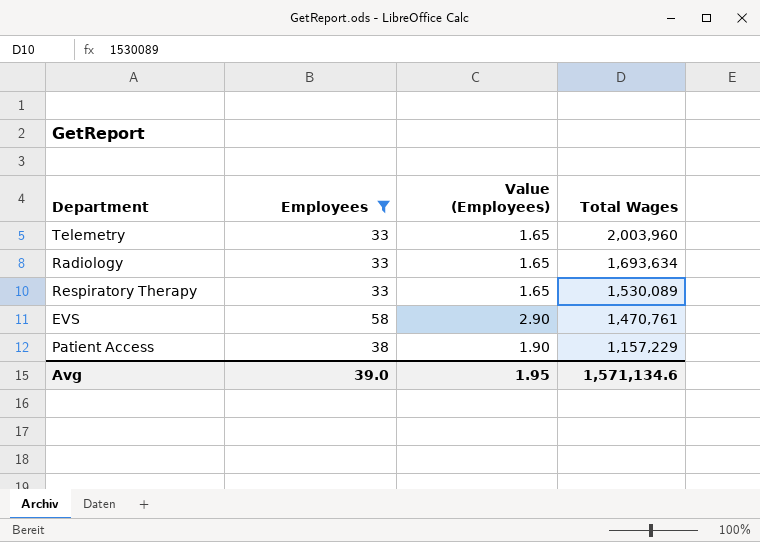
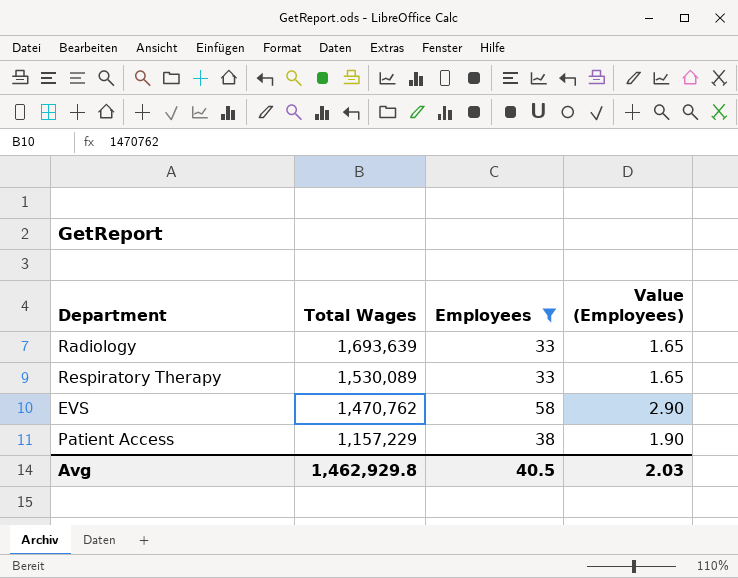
column Total Wages | position: 4 -> 2
row Telemetry: 33 | 1.65 | 2,003,960 -> none
Radiology | Total Wages: 1,693,634 -> 1,693,639
EVS | Total Wages: 1,470,761 -> 1,470,762
Avg | Total Wages: 1,571,134.6 -> 1,462,929.8
Avg | Employees: 39.0 -> 40.5
Avg | Value (Employees): 1.95 -> 2.03

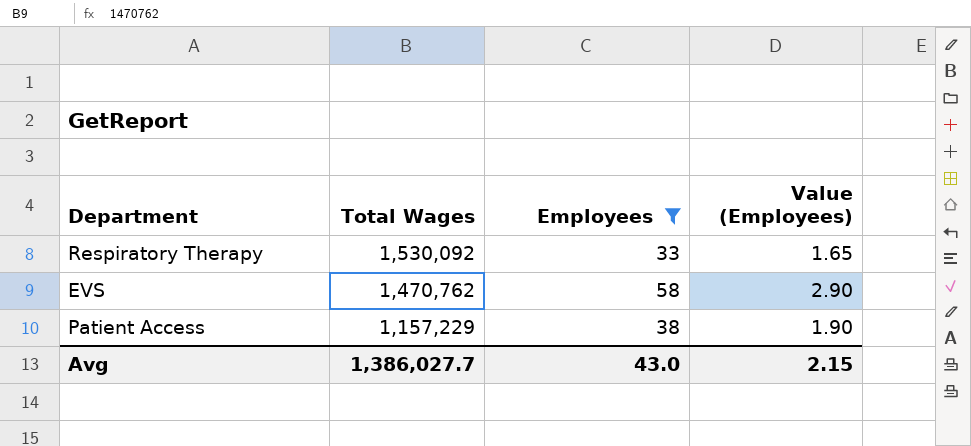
row Radiology: 1,693,639 | 33 | 1.65 -> none
Respiratory Therapy | Total Wages: 1,530,089 -> 1,530,092
Avg | Total Wages: 1,462,929.8 -> 1,386,027.7
Avg | Employees: 40.5 -> 43.0
Avg | Value (Employees): 2.03 -> 2.15

